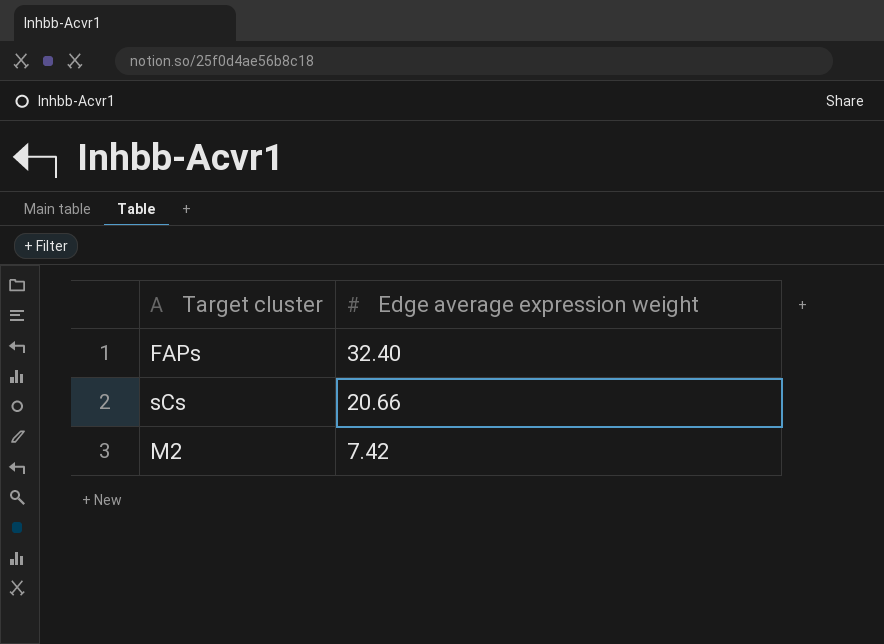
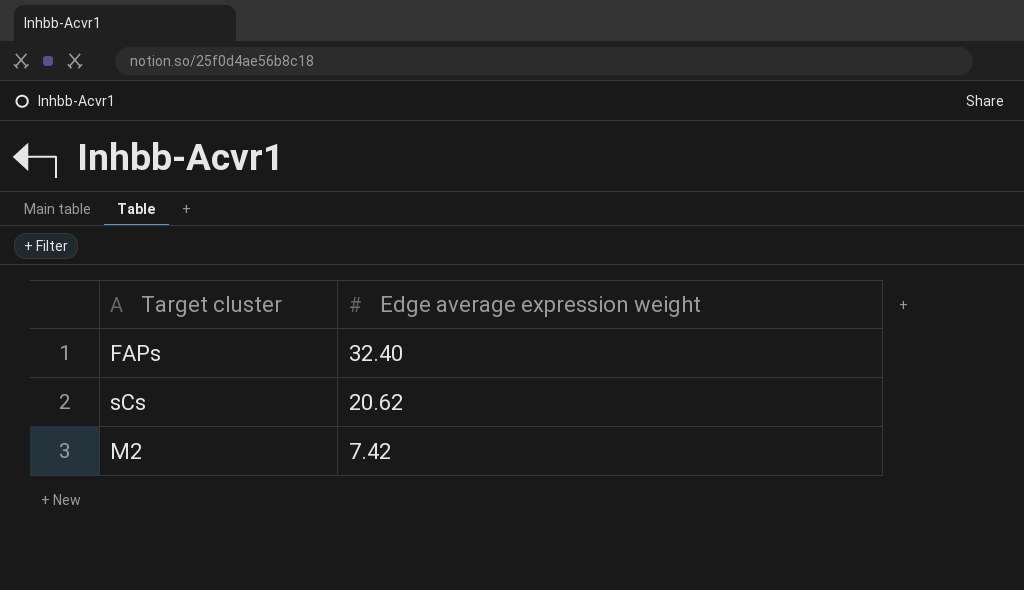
sCs | Edge average expression weight: 20.66 -> 20.62

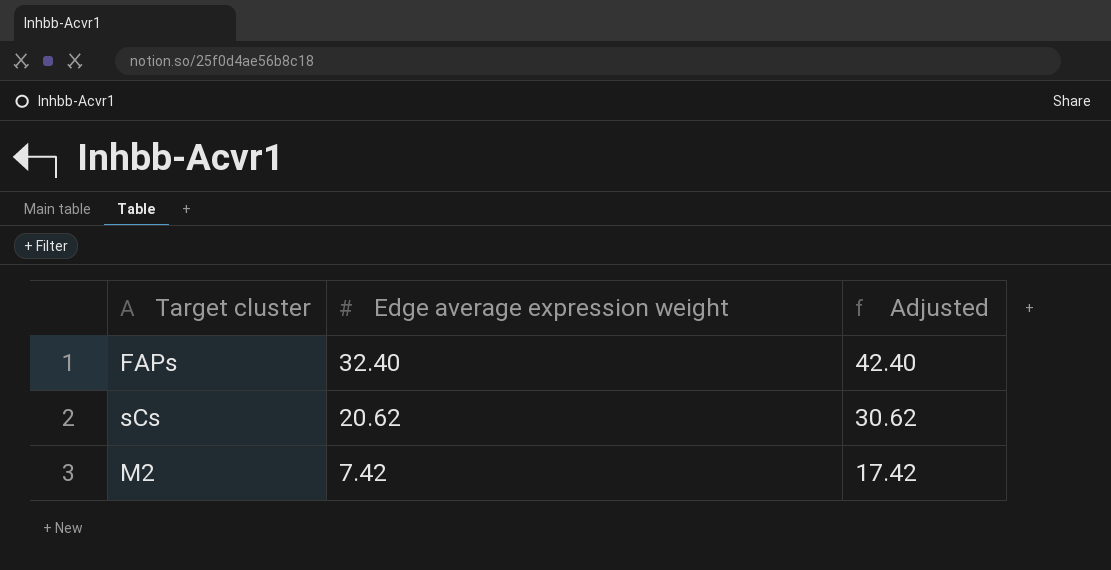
column Adjusted | formula: none -> [Edge average expression weight] + 10

